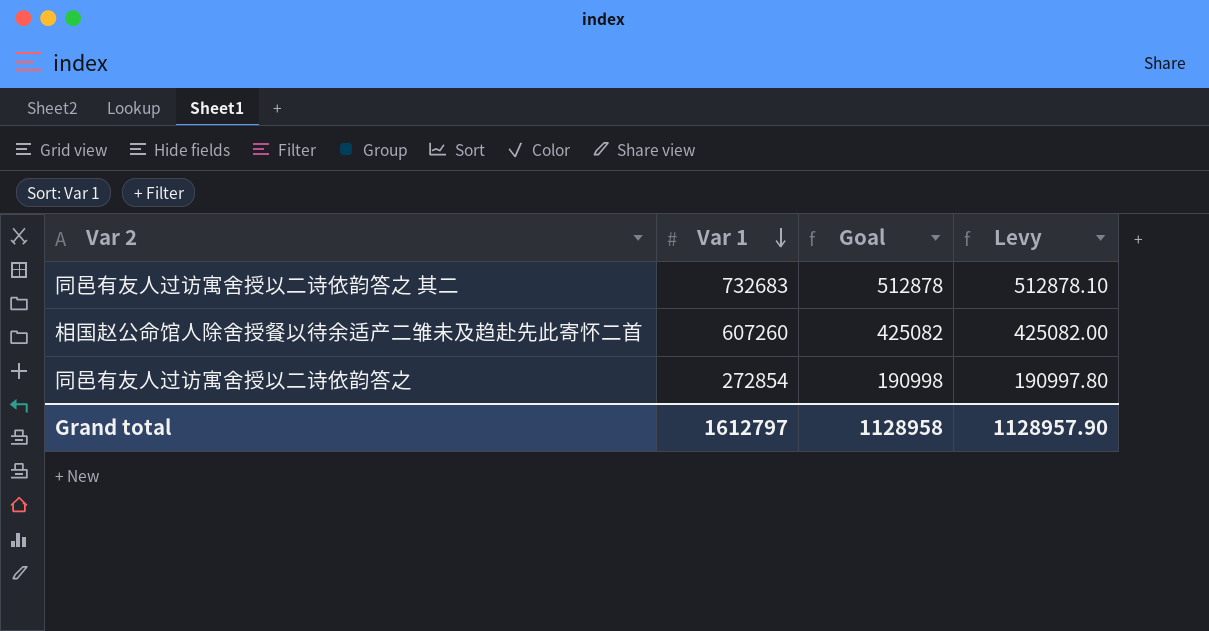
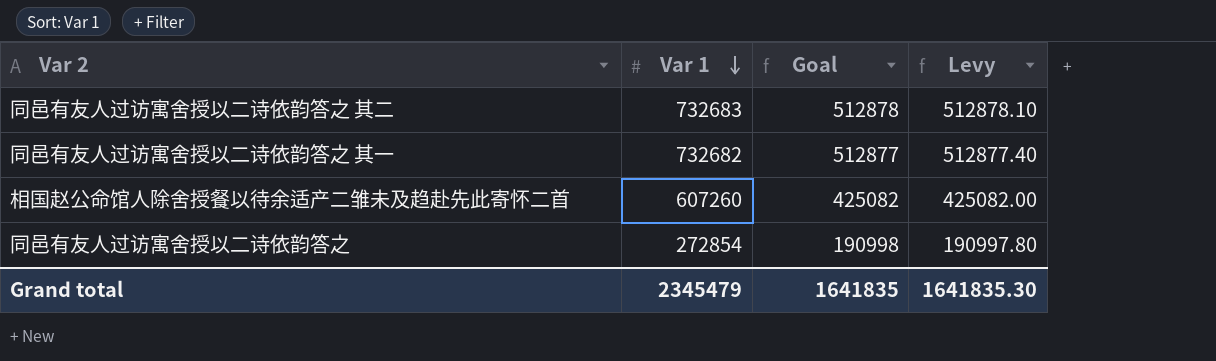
row 同邑有友人过访寓舍授以二诗依韵答之 其一: none -> 732682 | 512877 | 512877.40
Grand total | Var 1: 1612797 -> 2345479
Grand total | Goal: 1128958 -> 1641835
Grand total | Levy: 1128957.90 -> 1641835.30

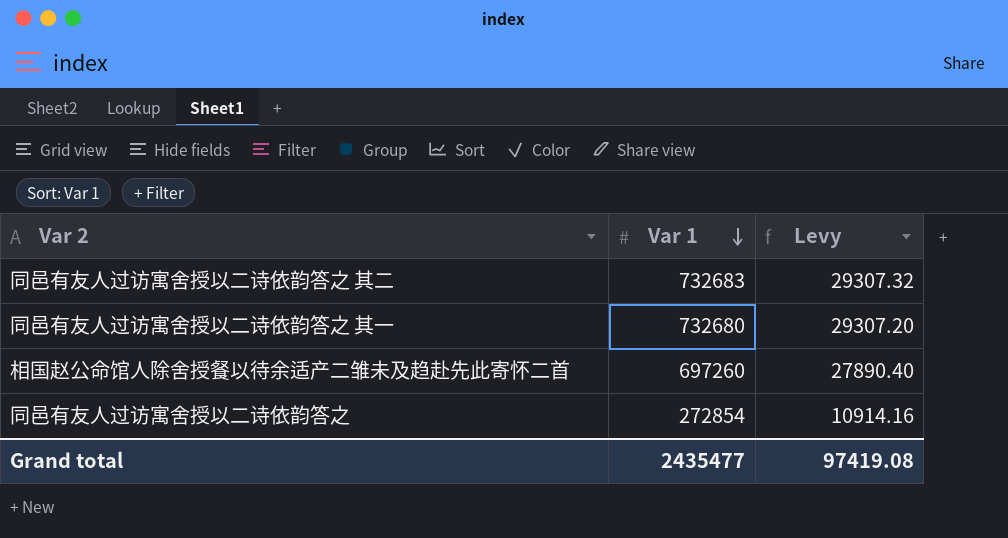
column Goal | formula: [Var 1] * 0.7 -> none
column Levy | formula: [Var 1] * 0.7 -> [Var 1] * 0.04
同邑有友人过访寓舍授以二诗依韵答之 其一 | Var 1: 732682 -> 732680
相国赵公命馆人除舍授餐以待余适产二雏未及趋赴先此寄怀二首 | Var 1: 607260 -> 697260
Grand total | Var 1: 2345479 -> 2435477
Grand total | Levy: 1641835.30 -> 97419.08

